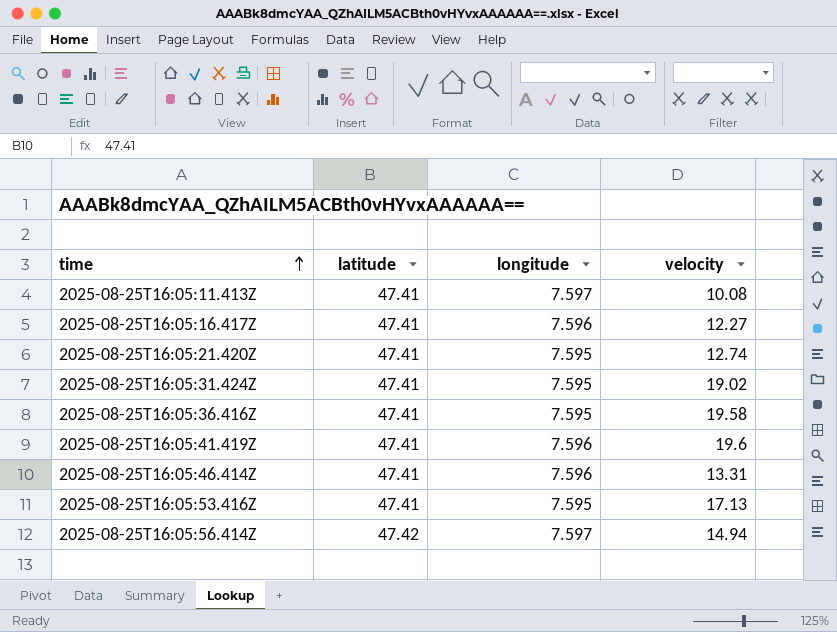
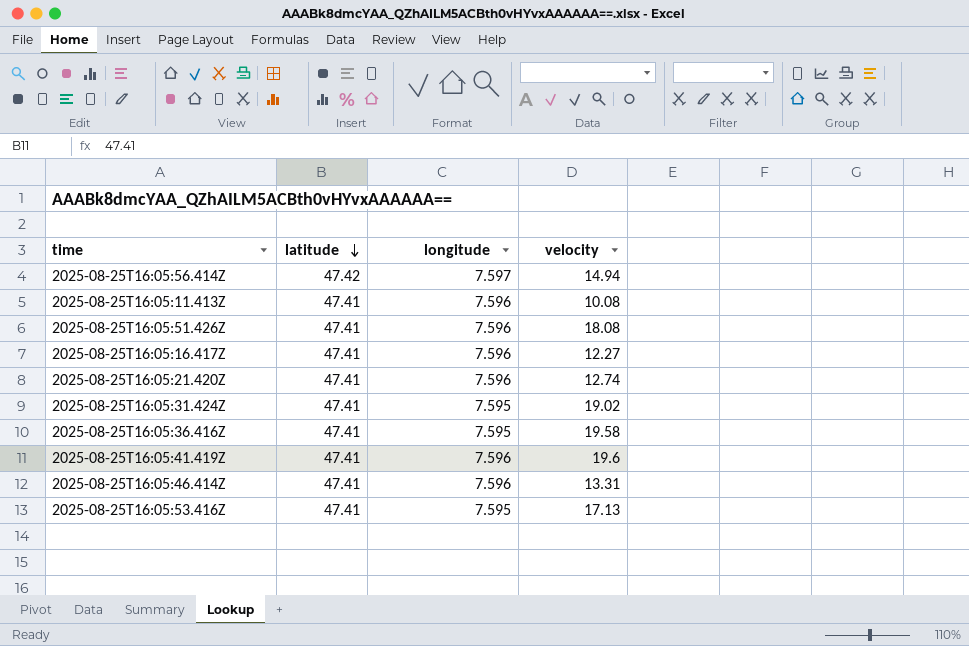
row order: time ascending -> latitude descending
2025-08-25T16:05:11.413Z | longitude: 7.597 -> 7.596
row 2025-08-25T16:05:51.426Z: none -> 47.41 | 7.596 | 18.08
2025-08-25T16:05:21.420Z | longitude: 7.595 -> 7.596

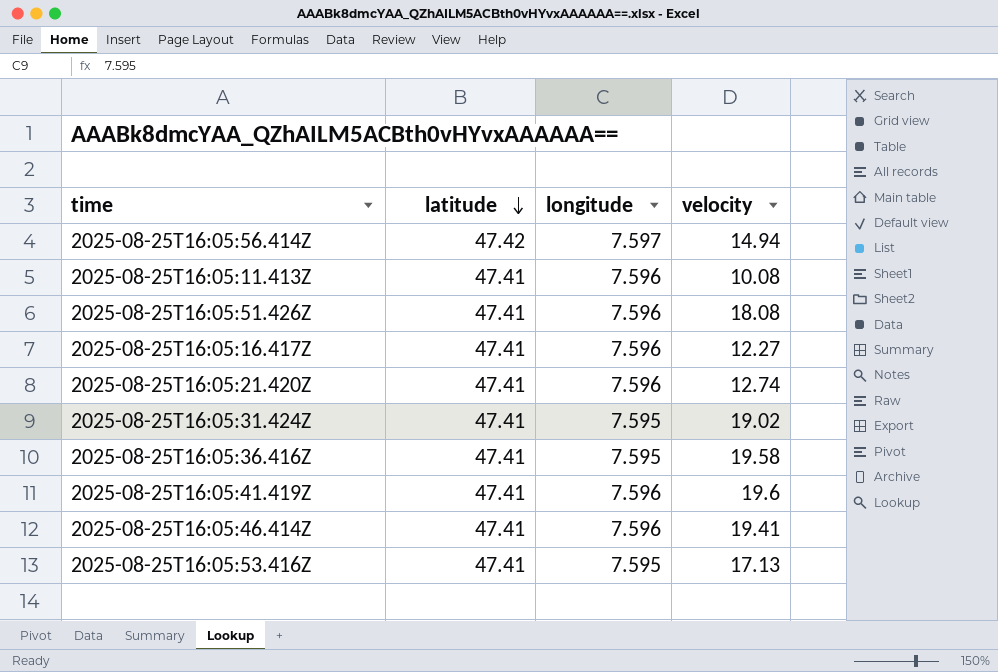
2025-08-25T16:05:46.414Z | velocity: 13.31 -> 19.41

